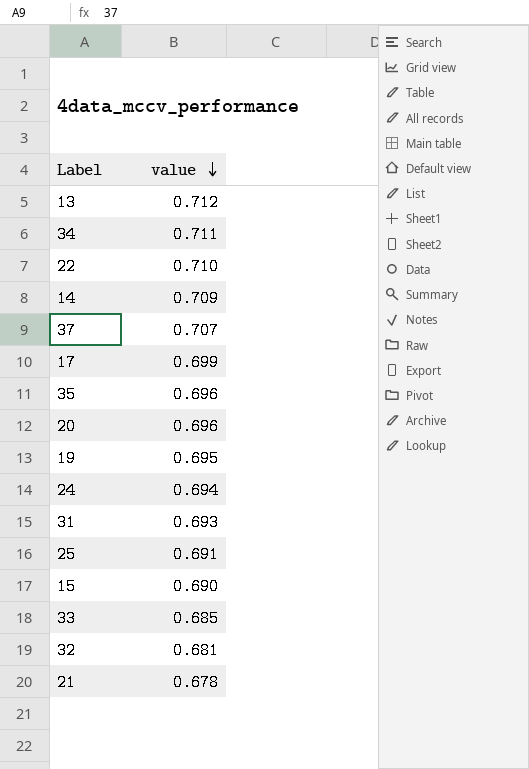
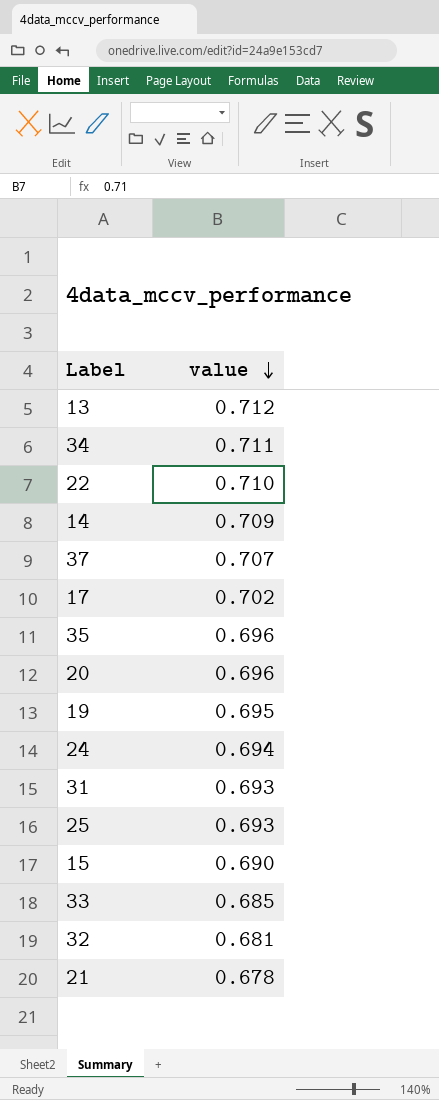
17 | value: 0.699 -> 0.702
25 | value: 0.691 -> 0.693

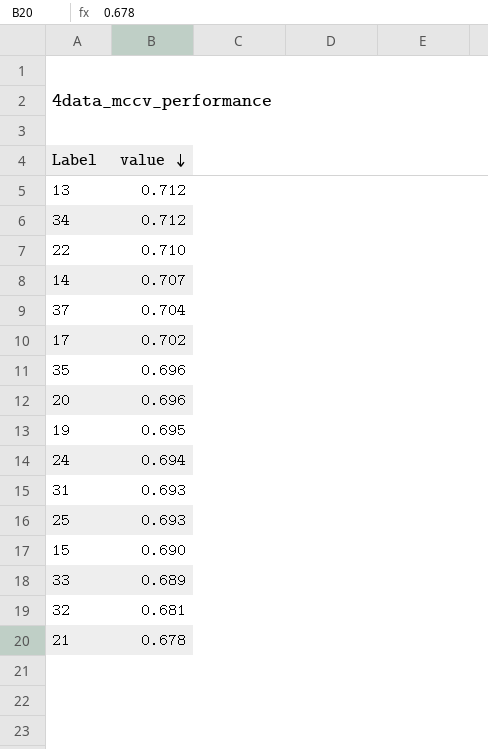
34 | value: 0.711 -> 0.712
14 | value: 0.709 -> 0.707
37 | value: 0.707 -> 0.704
33 | value: 0.685 -> 0.689

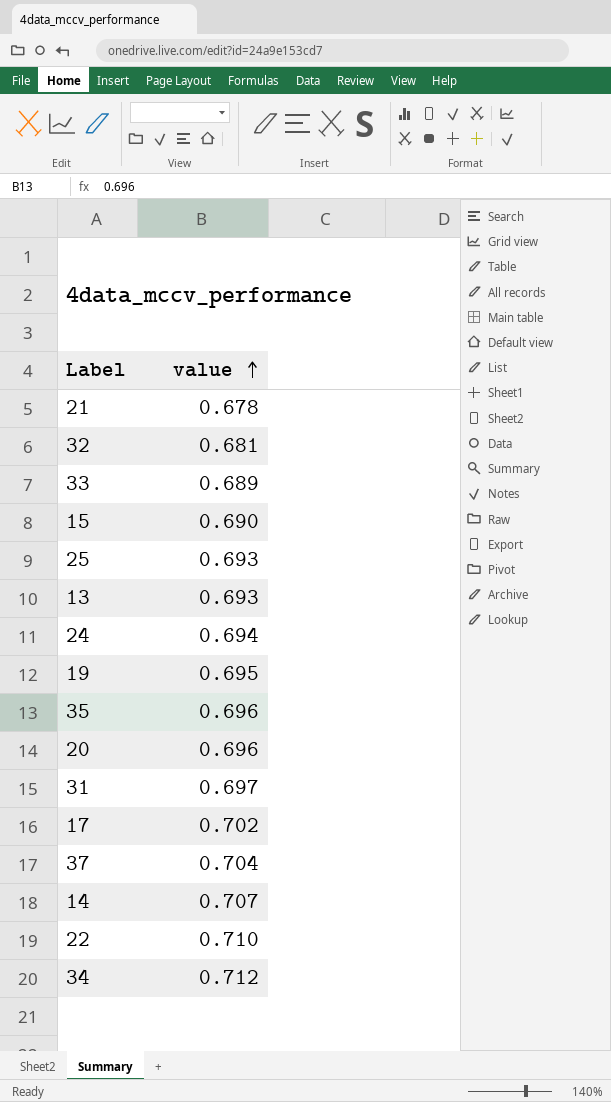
row order: value descending -> value ascending
13 | value: 0.712 -> 0.693
31 | value: 0.693 -> 0.697

